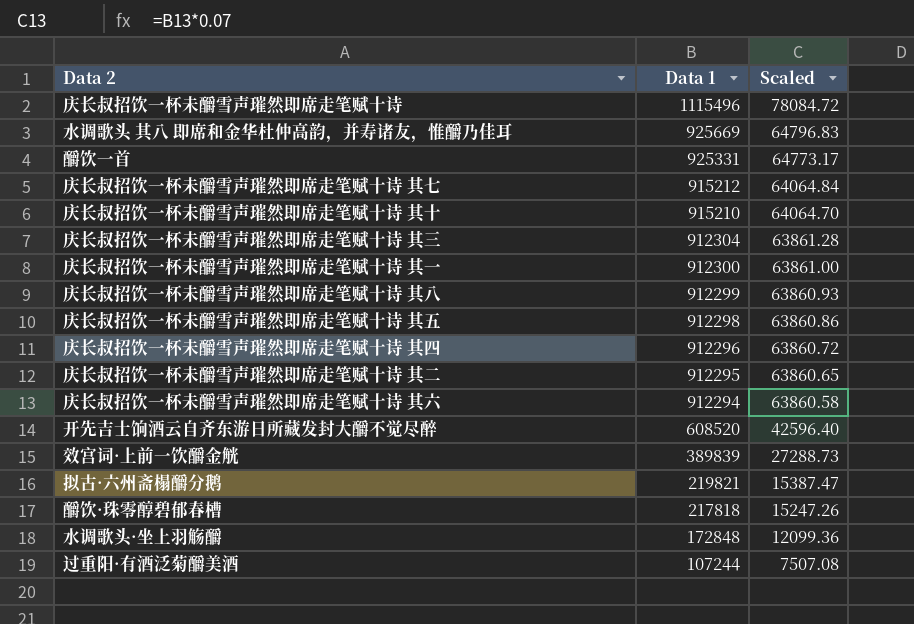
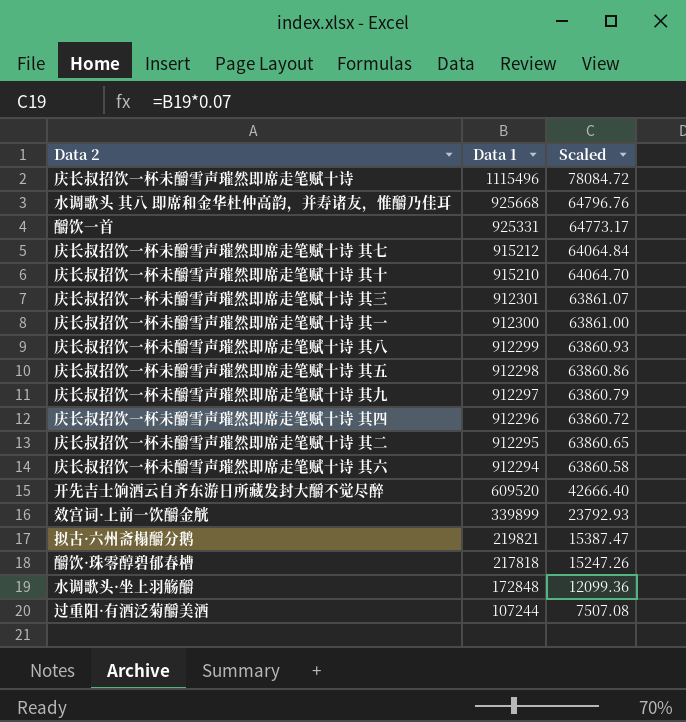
水调歌头 其八 即席和金华杜仲高韵，并寿诸友，惟釂乃佳耳 | Data 1: 925669 -> 925668
水调歌头 其八 即席和金华杜仲高韵，并寿诸友，惟釂乃佳耳 | Scaled: 64796.83 -> 64796.76
庆长叔招饮一杯未釂雪声璀然即席走笔赋十诗 其三 | Data 1: 912304 -> 912301
庆长叔招饮一杯未釂雪声璀然即席走笔赋十诗 其三 | Scaled: 63861.28 -> 63861.07
row 庆长叔招饮一杯未釂雪声璀然即席走笔赋十诗 其九: none -> 912297 | 63860.79
开先吉士饷酒云自齐东游日所藏发封大釂不觉尽醉 | Data 1: 608520 -> 609520
开先吉士饷酒云自齐东游日所藏发封大釂不觉尽醉 | Scaled: 42596.40 -> 42666.40
效宫词·上前一饮釂金觥 | Data 1: 389839 -> 339899
效宫词·上前一饮釂金觥 | Scaled: 27288.73 -> 23792.93

